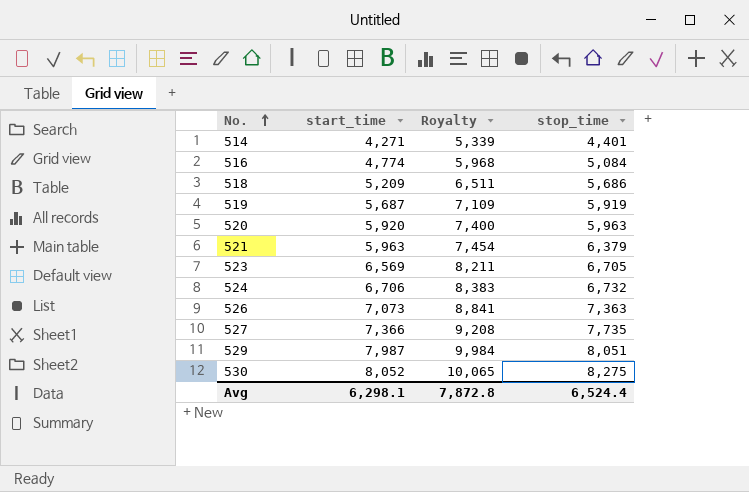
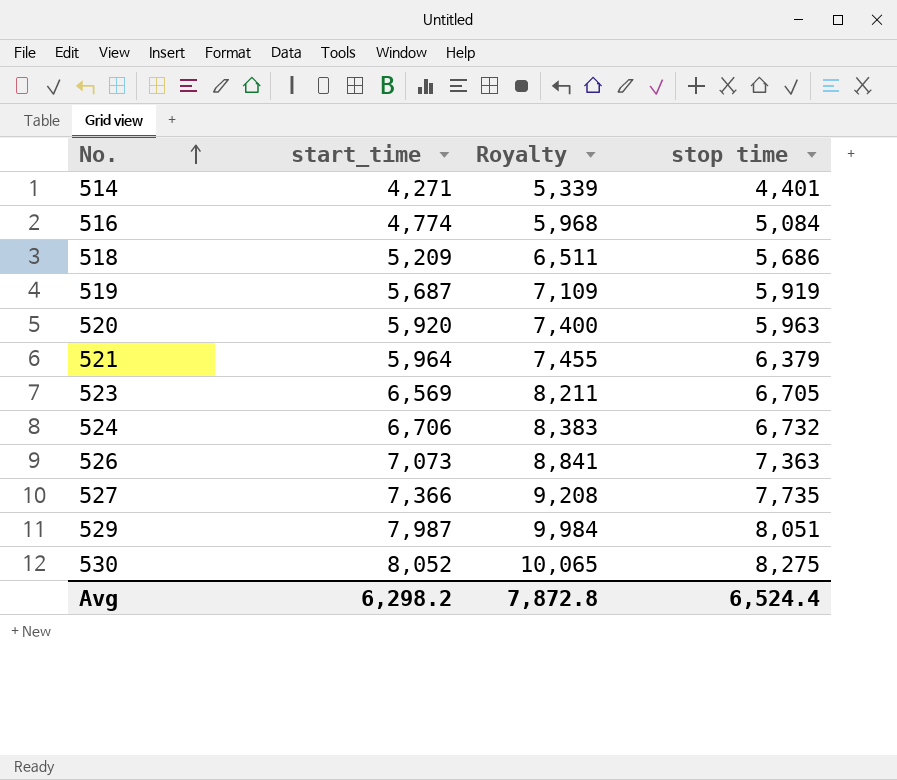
column name: stop_time -> stop time
521 | start_time: 5,963 -> 5,964
521 | Royalty: 7,454 -> 7,455
Avg | start_time: 6,298.1 -> 6,298.2

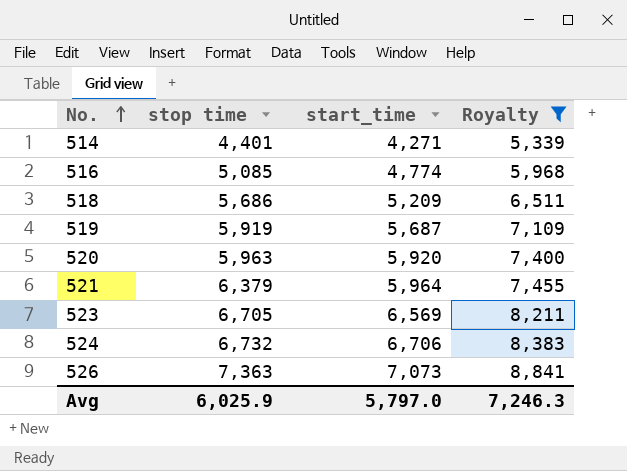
filter: none -> Royalty <= 8,841
column stop time | position: 4 -> 2
516 | stop time: 5,084 -> 5,085
Avg | stop time: 6,524.4 -> 6,025.9
Avg | start_time: 6,298.2 -> 5,797.0
Avg | Royalty: 7,872.8 -> 7,246.3

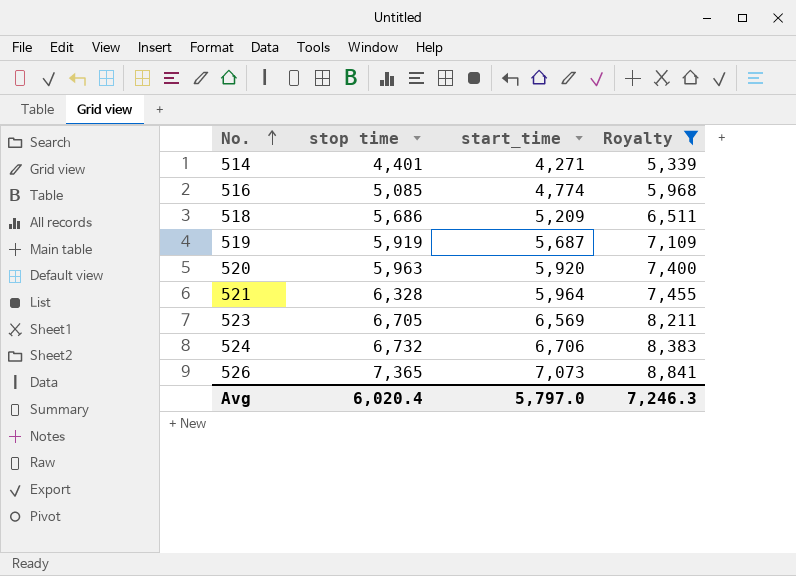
521 | stop time: 6,379 -> 6,328
526 | stop time: 7,363 -> 7,365
Avg | stop time: 6,025.9 -> 6,020.4

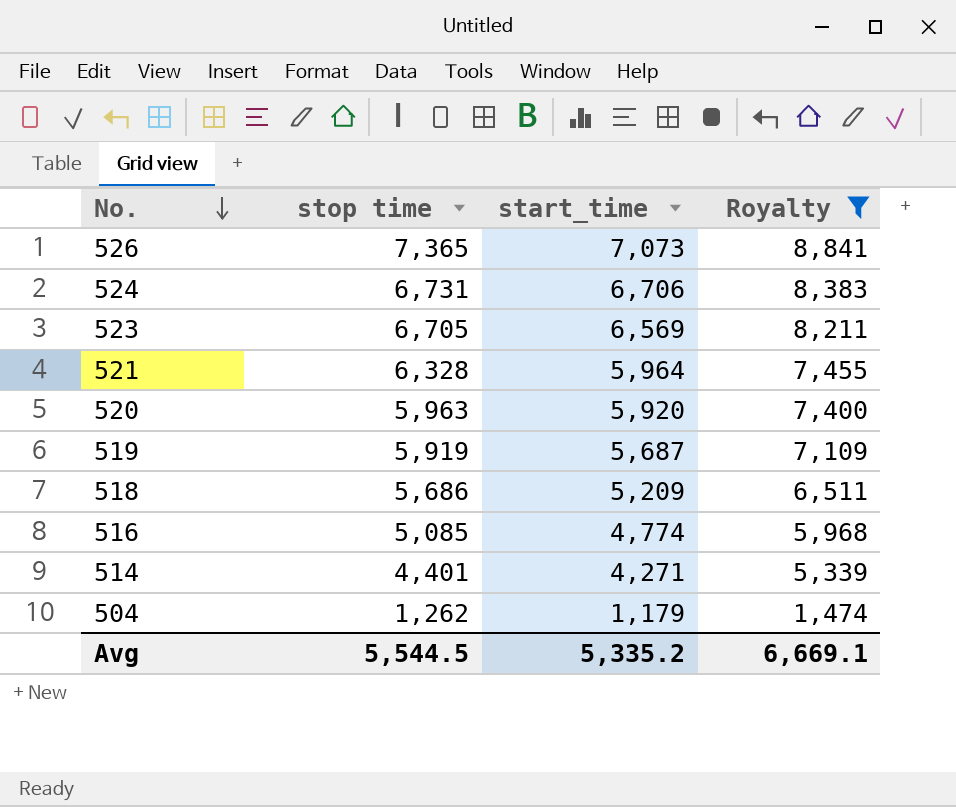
row order: No. ascending -> No. descending
524 | stop time: 6,732 -> 6,731
row 504: none -> 1,262 | 1,179 | 1,474
Avg | stop time: 6,020.4 -> 5,544.5
Avg | start_time: 5,797.0 -> 5,335.2
Avg | Royalty: 7,246.3 -> 6,669.1

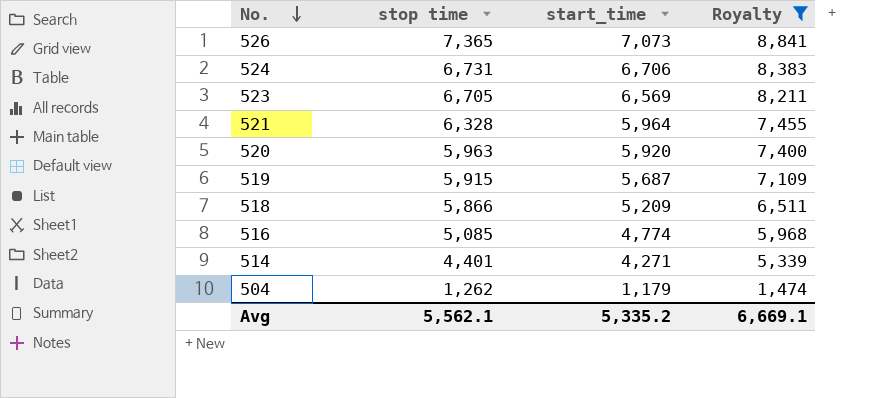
519 | stop time: 5,919 -> 5,915
518 | stop time: 5,686 -> 5,866
Avg | stop time: 5,544.5 -> 5,562.1

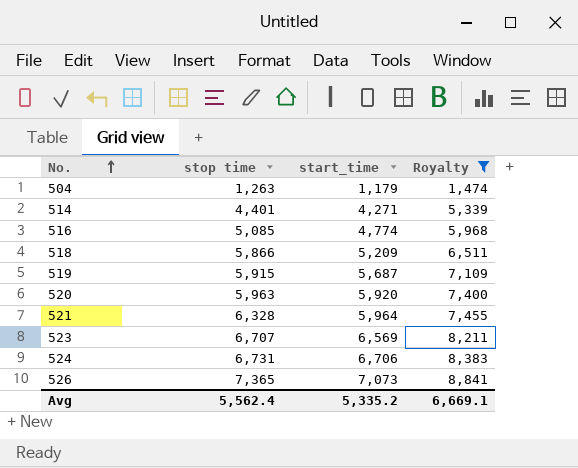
row order: No. descending -> No. ascending
504 | stop time: 1,262 -> 1,263
523 | stop time: 6,705 -> 6,707
Avg | stop time: 5,562.1 -> 5,562.4

